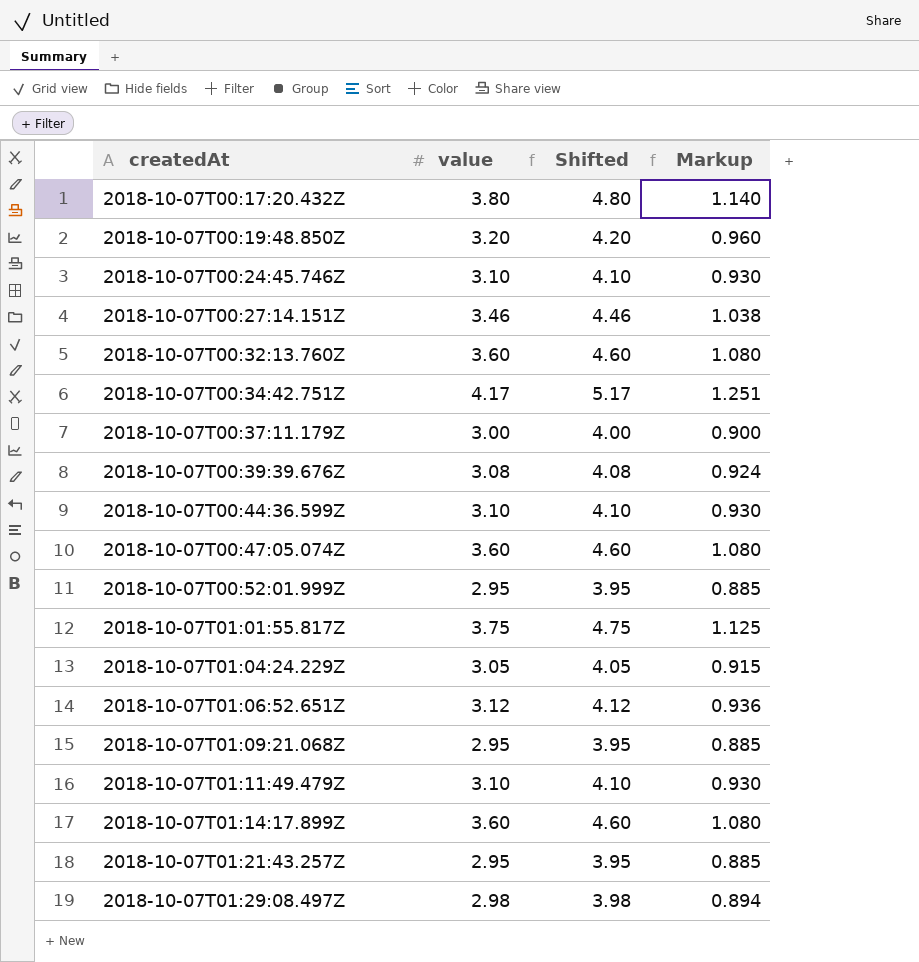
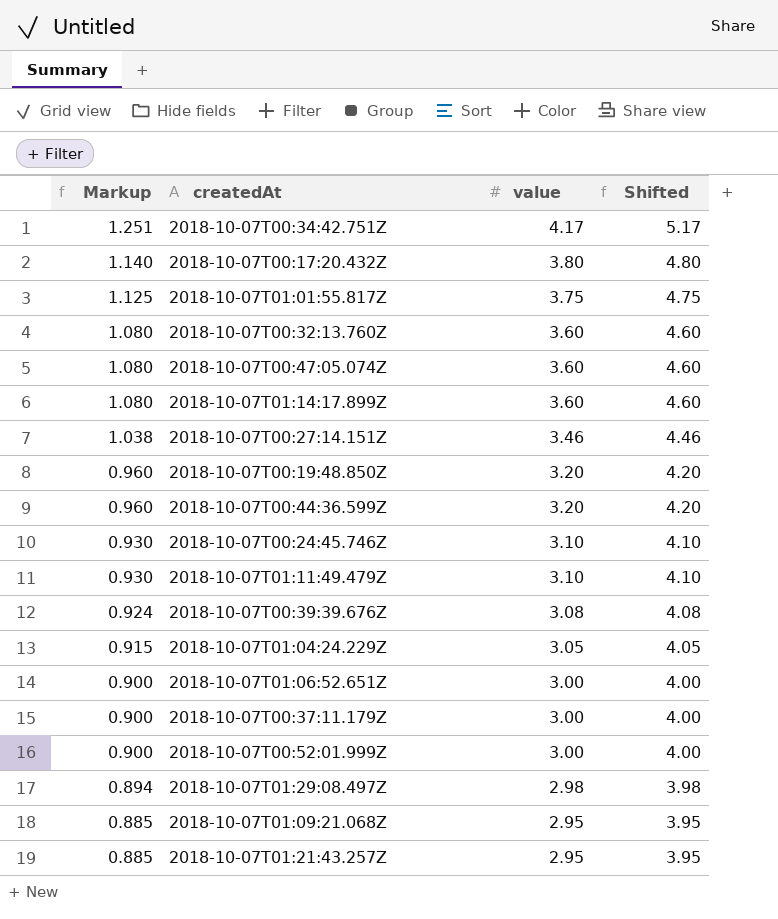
row order: createdAt ascending -> Markup descending
column Markup | position: 4 -> 1
2018-10-07T00:44:36.599Z | Markup: 0.930 -> 0.960
2018-10-07T00:44:36.599Z | value: 3.10 -> 3.20
2018-10-07T00:44:36.599Z | Shifted: 4.10 -> 4.20
2018-10-07T01:06:52.651Z | Markup: 0.936 -> 0.900
2018-10-07T01:06:52.651Z | value: 3.12 -> 3.00
2018-10-07T01:06:52.651Z | Shifted: 4.12 -> 4.00
2018-10-07T00:52:01.999Z | Markup: 0.885 -> 0.900
2018-10-07T00:52:01.999Z | value: 2.95 -> 3.00
2018-10-07T00:52:01.999Z | Shifted: 3.95 -> 4.00

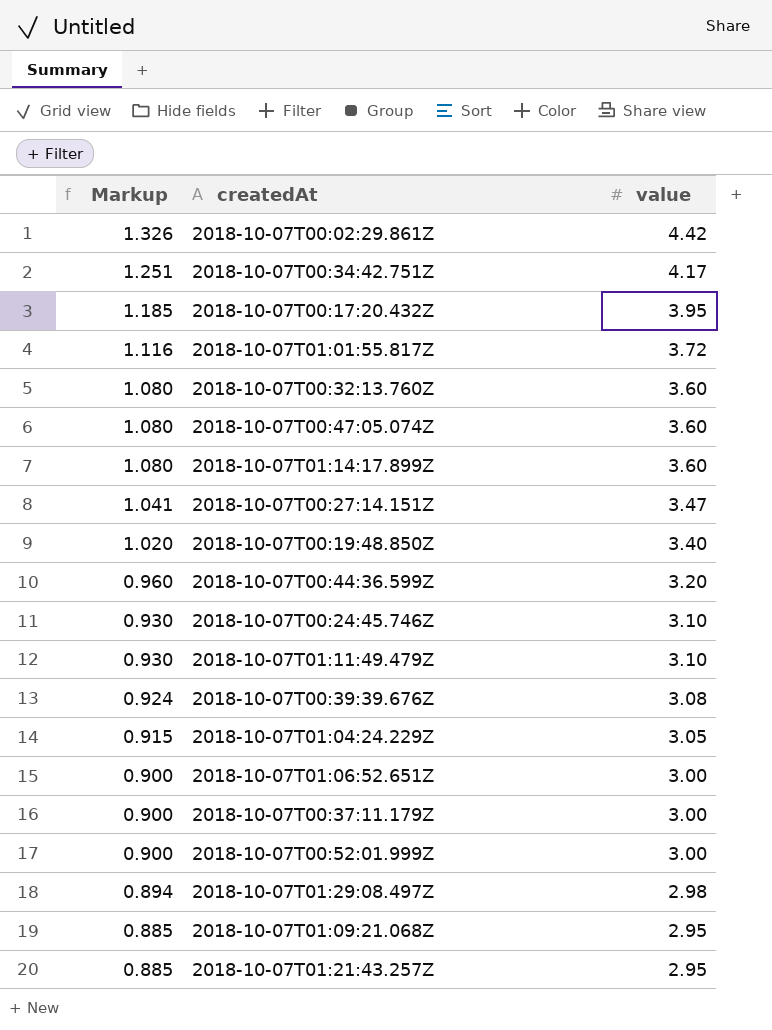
column Shifted | formula: [value] + 1 -> none
row 2018-10-07T00:02:29.861Z: none -> 1.326 | 4.42
2018-10-07T00:17:20.432Z | Markup: 1.140 -> 1.185
2018-10-07T00:17:20.432Z | value: 3.80 -> 3.95
2018-10-07T01:01:55.817Z | Markup: 1.125 -> 1.116
2018-10-07T01:01:55.817Z | value: 3.75 -> 3.72
2018-10-07T00:27:14.151Z | Markup: 1.038 -> 1.041
2018-10-07T00:27:14.151Z | value: 3.46 -> 3.47
2018-10-07T00:19:48.850Z | Markup: 0.960 -> 1.020
2018-10-07T00:19:48.850Z | value: 3.20 -> 3.40

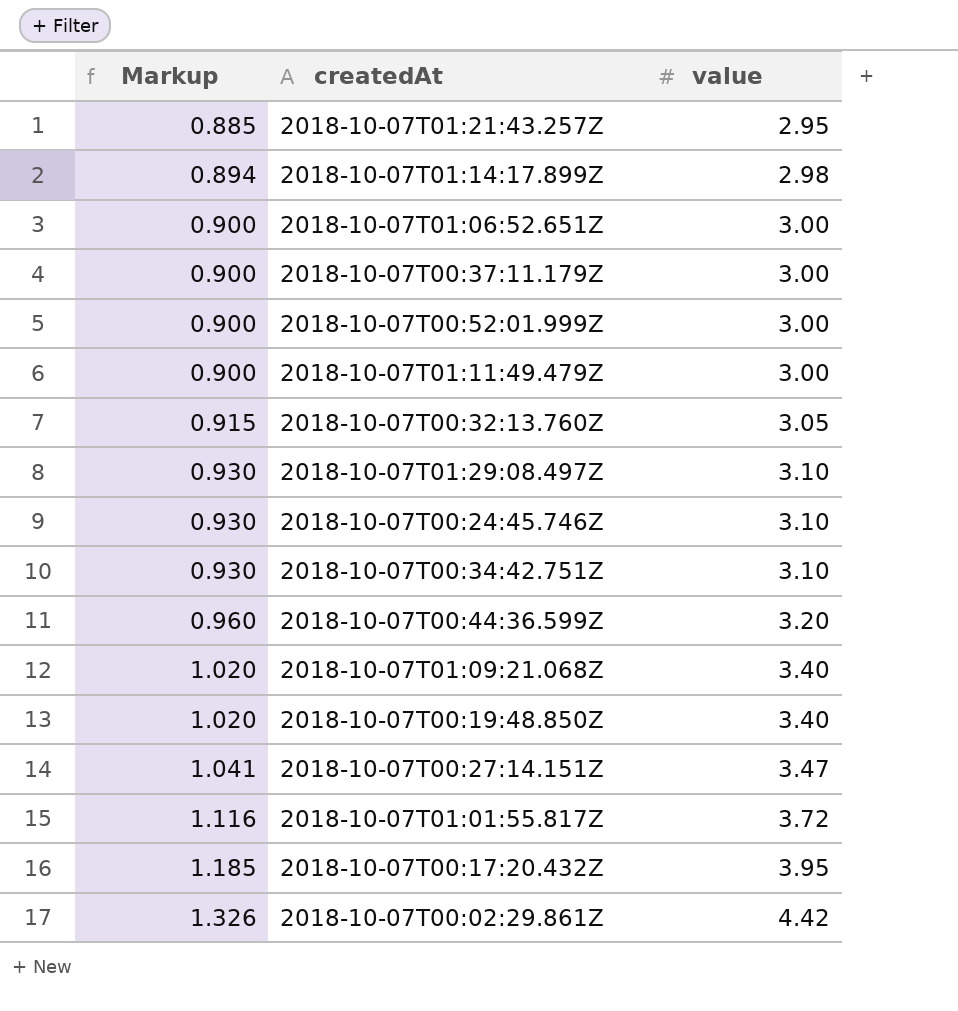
row order: Markup descending -> Markup ascending
row 2018-10-07T00:47:05.074Z: 1.080 | 3.60 -> none
row 2018-10-07T00:39:39.676Z: 0.924 | 3.08 -> none
row 2018-10-07T01:04:24.229Z: 0.915 | 3.05 -> none
2018-10-07T01:14:17.899Z | Markup: 1.080 -> 0.894
2018-10-07T01:14:17.899Z | value: 3.60 -> 2.98
2018-10-07T01:11:49.479Z | Markup: 0.930 -> 0.900
2018-10-07T01:11:49.479Z | value: 3.10 -> 3.00
2018-10-07T00:32:13.760Z | Markup: 1.080 -> 0.915
2018-10-07T00:32:13.760Z | value: 3.60 -> 3.05
2018-10-07T01:29:08.497Z | Markup: 0.894 -> 0.930
2018-10-07T01:29:08.497Z | value: 2.98 -> 3.10
2018-10-07T00:34:42.751Z | Markup: 1.251 -> 0.930
2018-10-07T00:34:42.751Z | value: 4.17 -> 3.10
2018-10-07T01:09:21.068Z | Markup: 0.885 -> 1.020
2018-10-07T01:09:21.068Z | value: 2.95 -> 3.40

